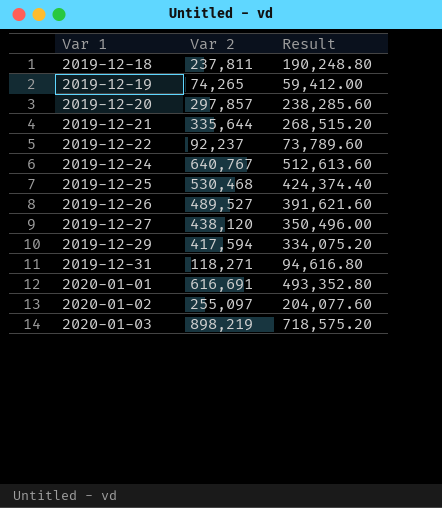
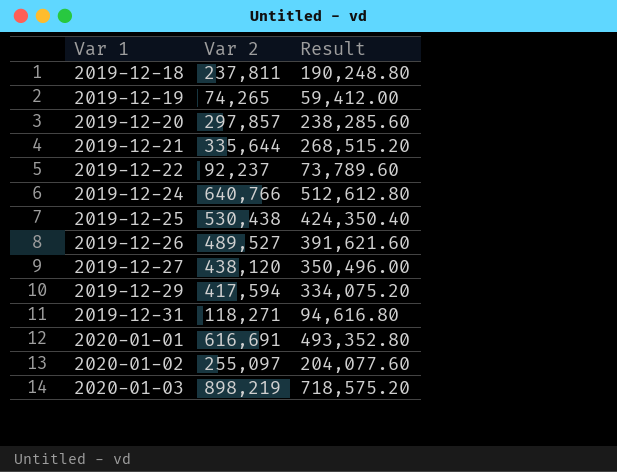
2019-12-24 | Var 2: 640,767 -> 640,766
2019-12-24 | Result: 512,613.60 -> 512,612.80
2019-12-25 | Var 2: 530,468 -> 530,438
2019-12-25 | Result: 424,374.40 -> 424,350.40

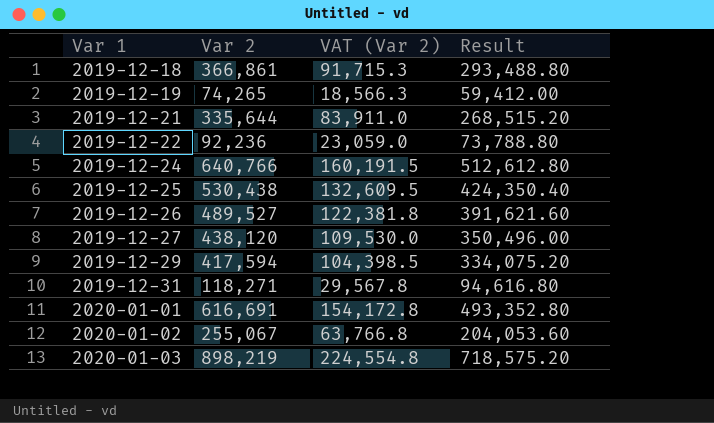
column VAT (Var 2) | formula: none -> [Var 2] * 0.25
row 2019-12-20: 297,857 | 238,285.60 -> none
2019-12-18 | Var 2: 237,811 -> 366,861
2019-12-18 | Result: 190,248.80 -> 293,488.80
2019-12-22 | Var 2: 92,237 -> 92,236
2019-12-22 | Result: 73,789.60 -> 73,788.80
2020-01-02 | Var 2: 255,097 -> 255,067
2020-01-02 | Result: 204,077.60 -> 204,053.60

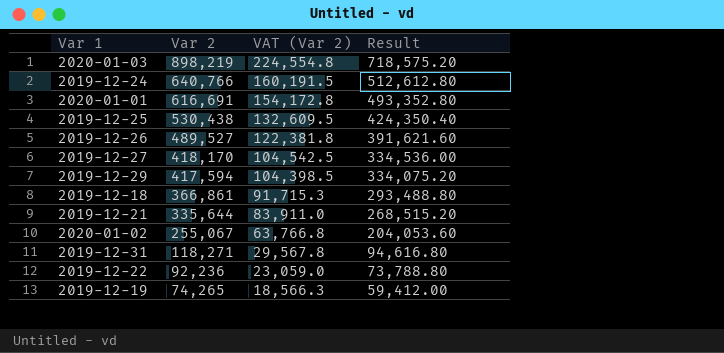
row order: Var 1 ascending -> Var 2 descending
2019-12-27 | Var 2: 438,120 -> 418,170
2019-12-27 | VAT (Var 2): 109,530.0 -> 104,542.5
2019-12-27 | Result: 350,496.00 -> 334,536.00

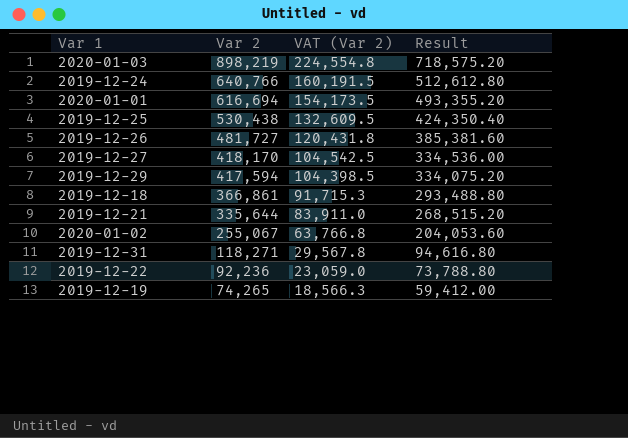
2020-01-01 | Var 2: 616,691 -> 616,694
2020-01-01 | VAT (Var 2): 154,172.8 -> 154,173.5
2020-01-01 | Result: 493,352.80 -> 493,355.20
2019-12-26 | Var 2: 489,527 -> 481,727
2019-12-26 | VAT (Var 2): 122,381.8 -> 120,431.8
2019-12-26 | Result: 391,621.60 -> 385,381.60

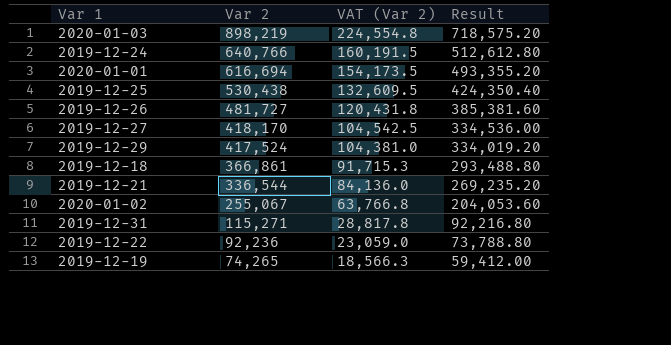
2019-12-29 | Var 2: 417,594 -> 417,524
2019-12-29 | VAT (Var 2): 104,398.5 -> 104,381.0
2019-12-29 | Result: 334,075.20 -> 334,019.20
2019-12-21 | Var 2: 335,644 -> 336,544
2019-12-21 | VAT (Var 2): 83,911.0 -> 84,136.0
2019-12-21 | Result: 268,515.20 -> 269,235.20
2019-12-31 | Var 2: 118,271 -> 115,271
2019-12-31 | VAT (Var 2): 29,567.8 -> 28,817.8
2019-12-31 | Result: 94,616.80 -> 92,216.80

